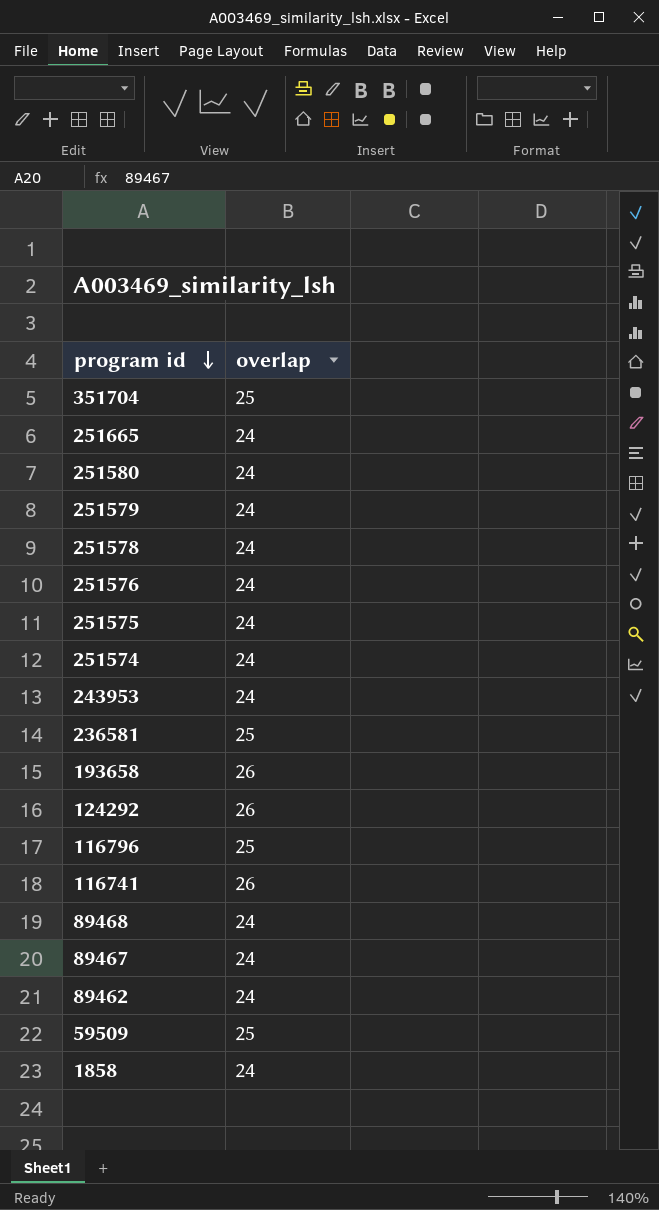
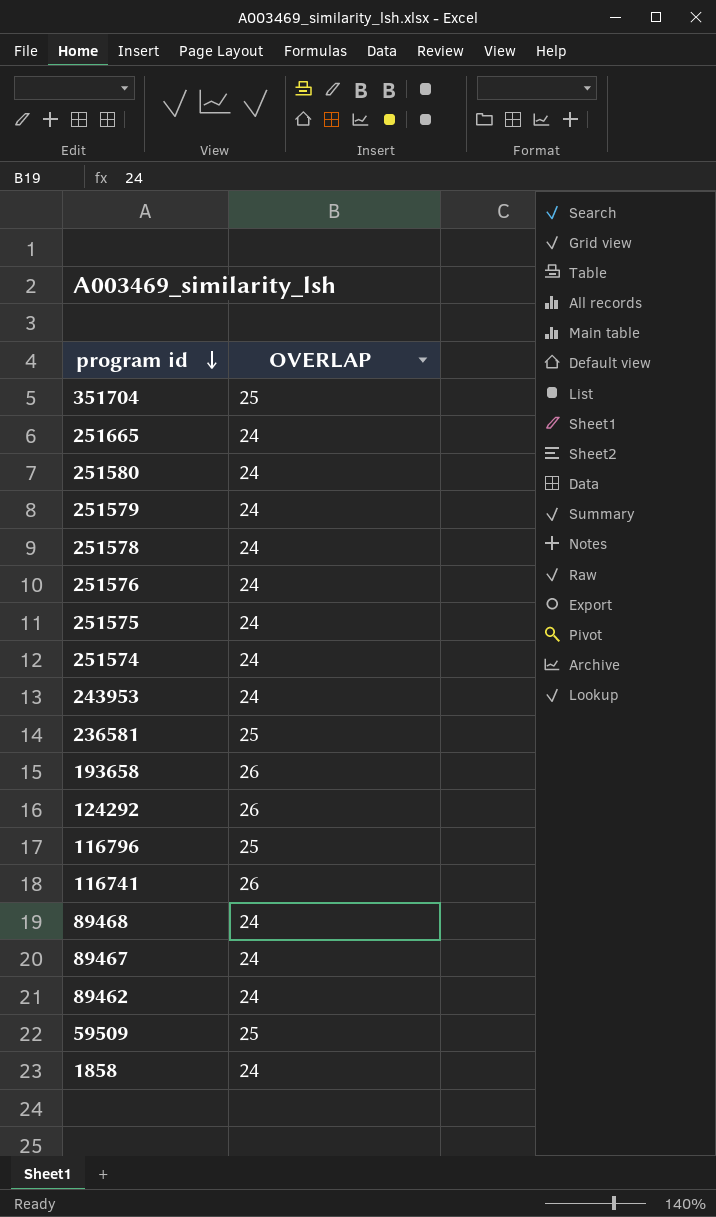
column name: overlap -> OVERLAP

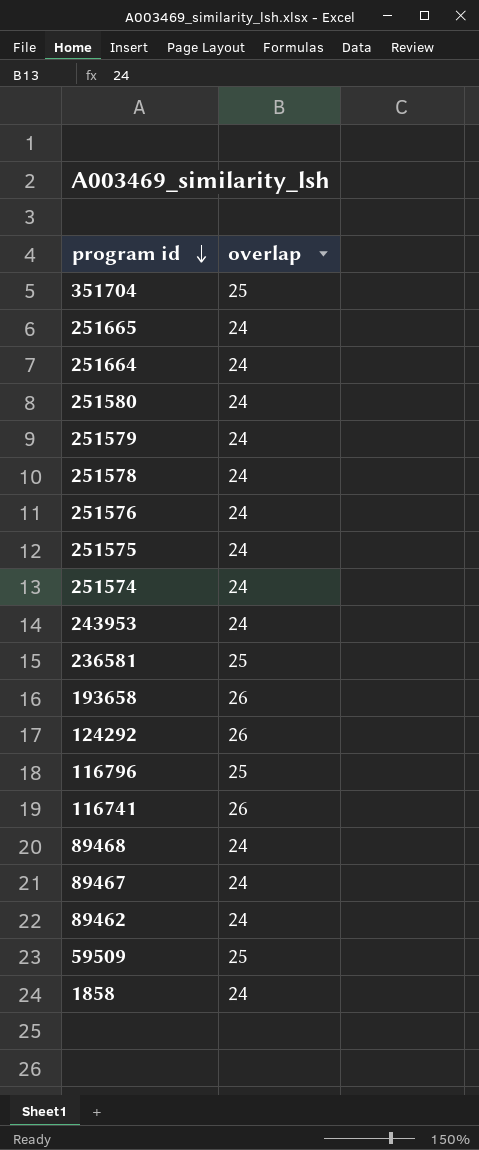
column name: OVERLAP -> overlap
row 251664: none -> 24

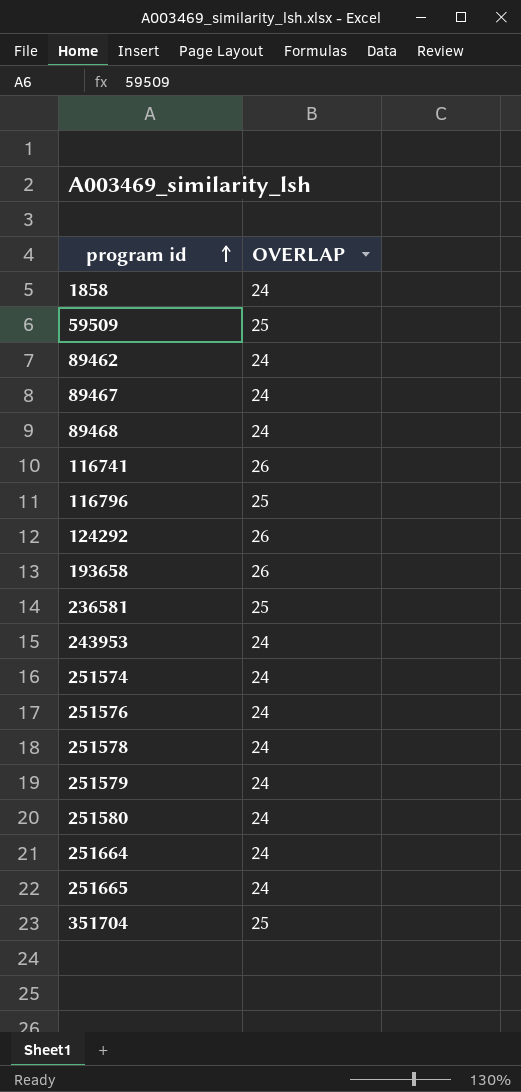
row order: program id descending -> program id ascending
column name: overlap -> OVERLAP
row 251575: 24 -> none

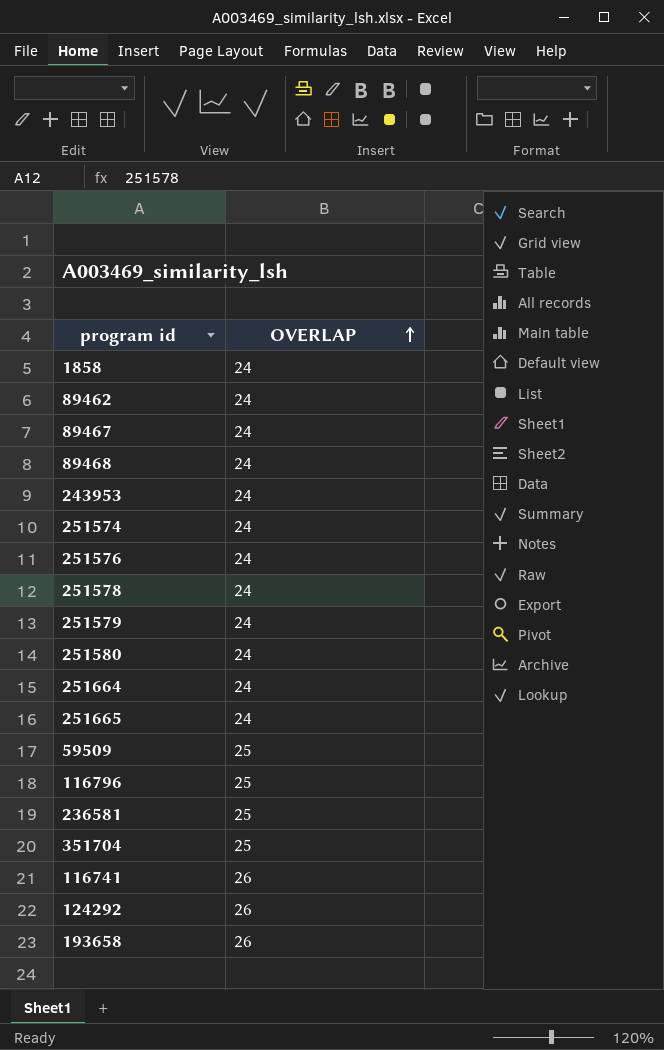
row order: program id ascending -> OVERLAP ascending

